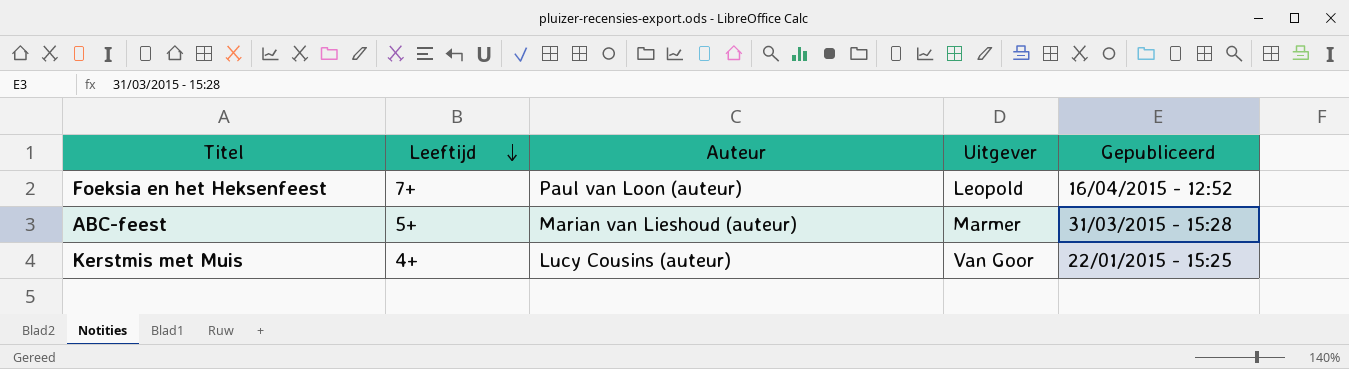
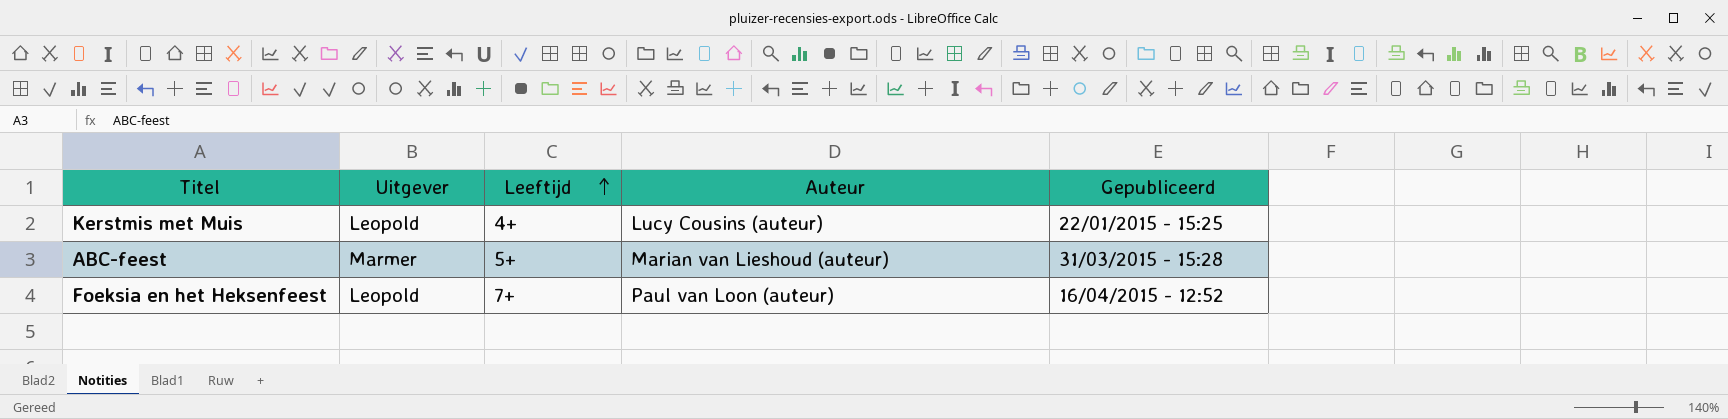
row order: Leeftijd descending -> Leeftijd ascending
column Uitgever | position: 4 -> 2
Kerstmis met Muis | Uitgever: Van Goor -> Leopold

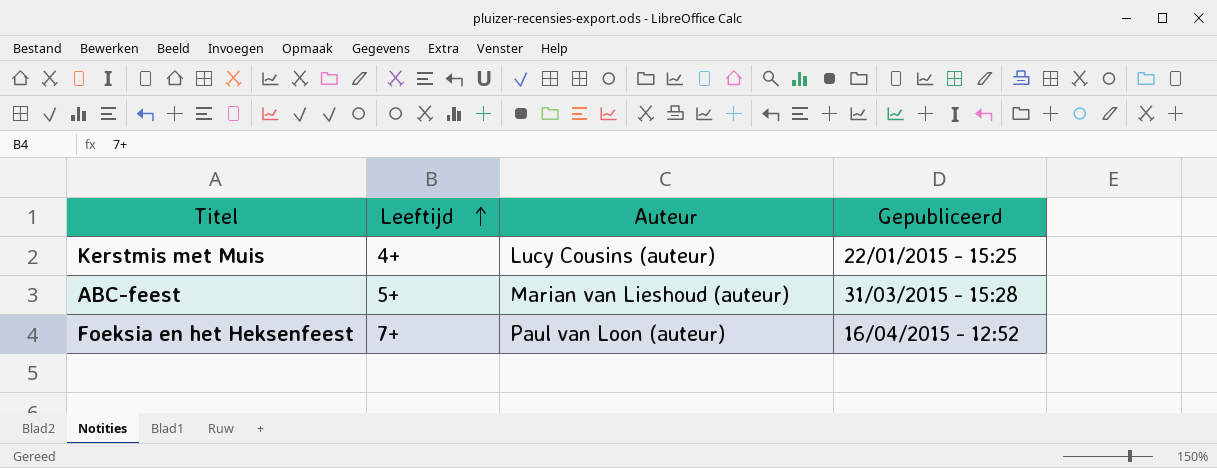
column Uitgever | position: 2 -> none

